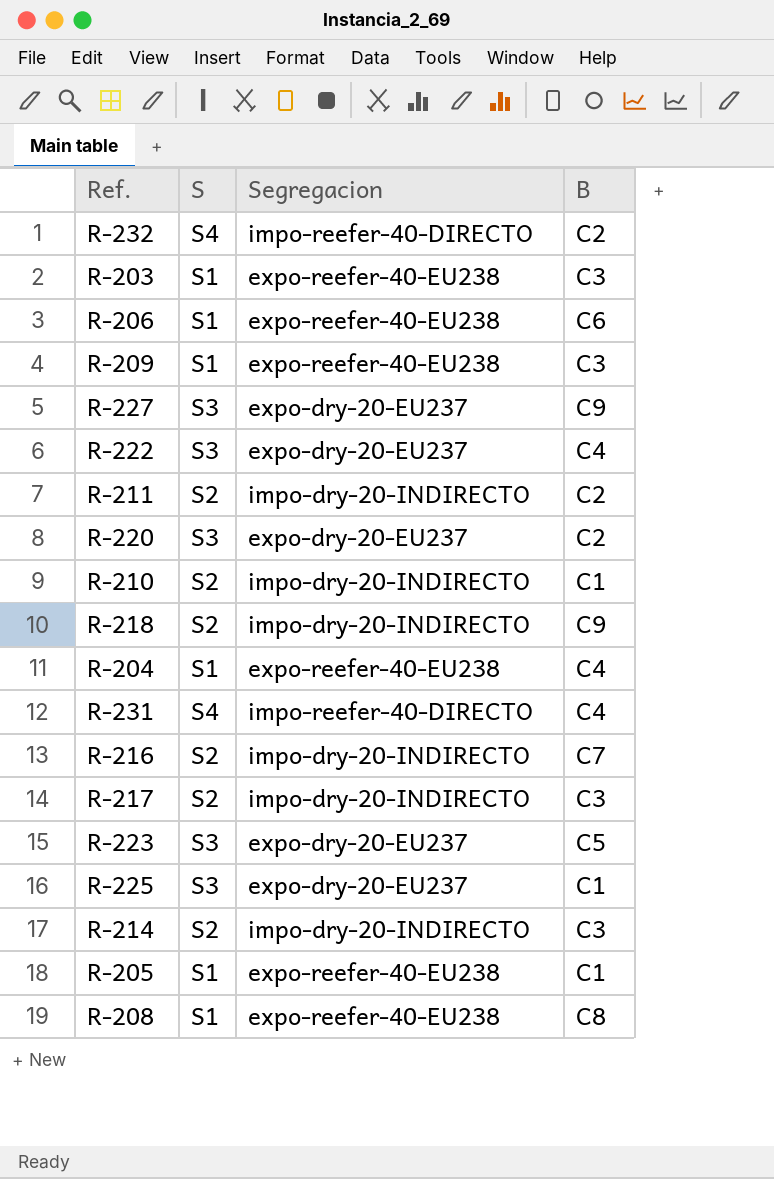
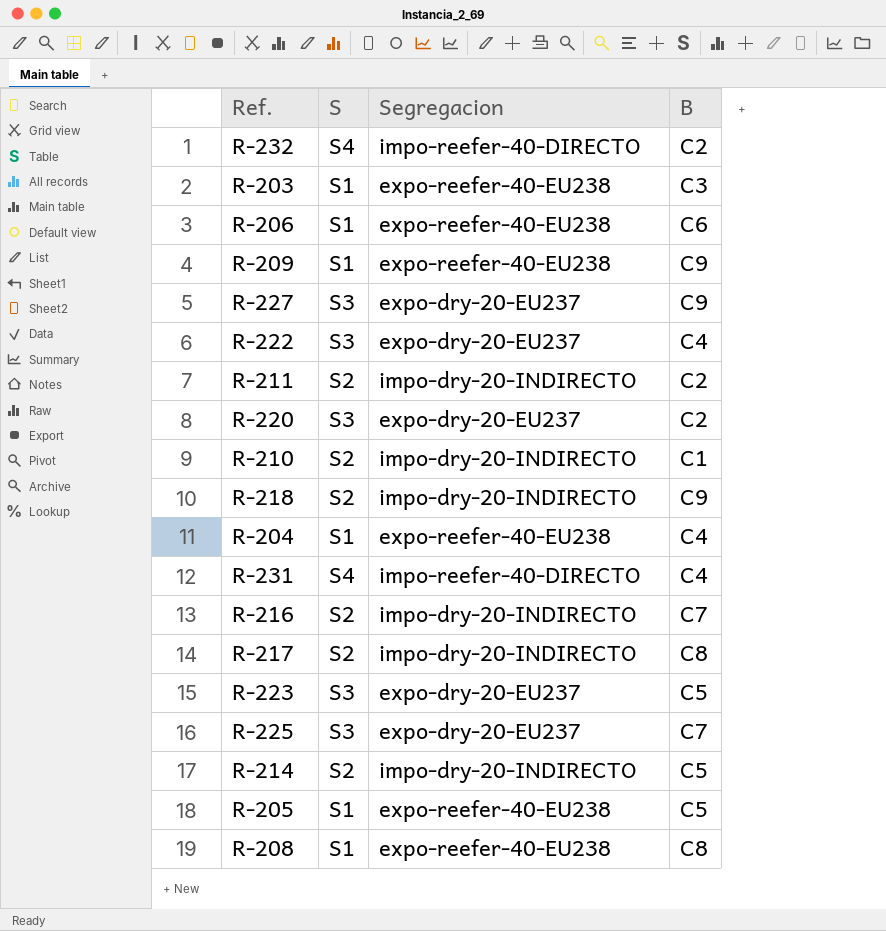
R-209 | B: C3 -> C9
R-217 | B: C3 -> C8
R-225 | B: C1 -> C7
R-214 | B: C3 -> C5
R-205 | B: C1 -> C5

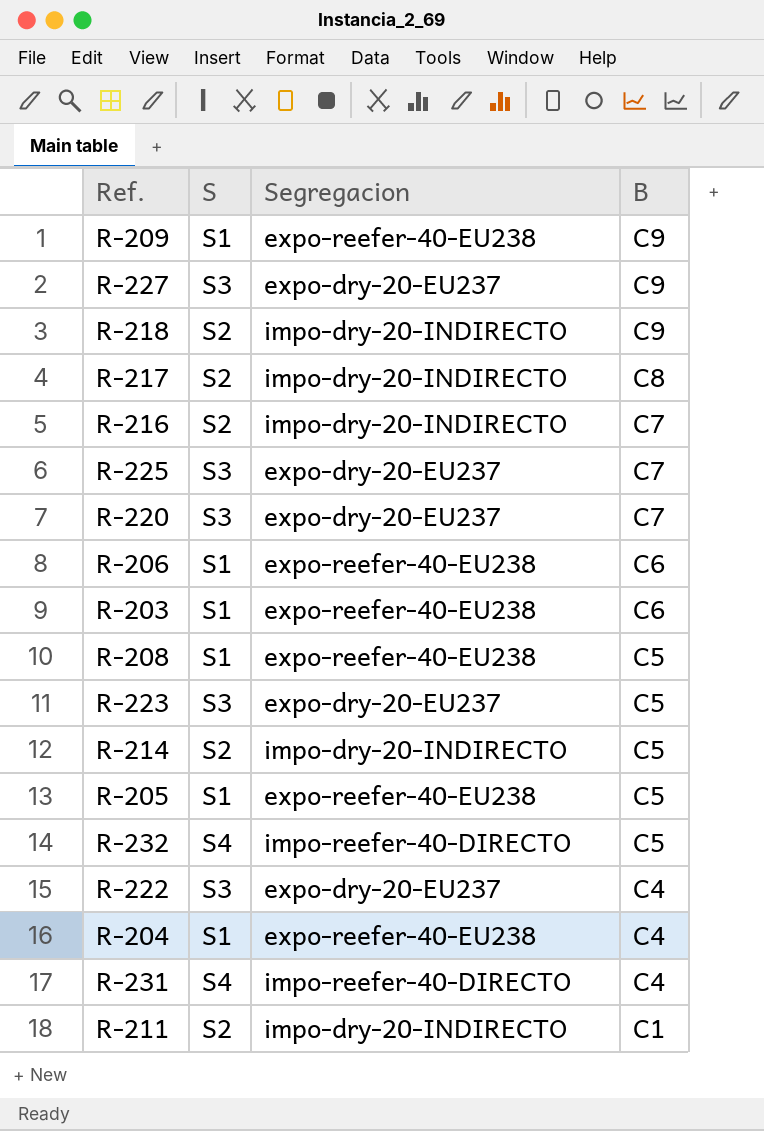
row order: none -> B descending
row R-210: S2 | impo-dry-20-INDIRECTO | C1 -> none
R-220 | B: C2 -> C7
R-203 | B: C3 -> C6
R-208 | B: C8 -> C5
R-232 | B: C2 -> C5
R-211 | B: C2 -> C1

